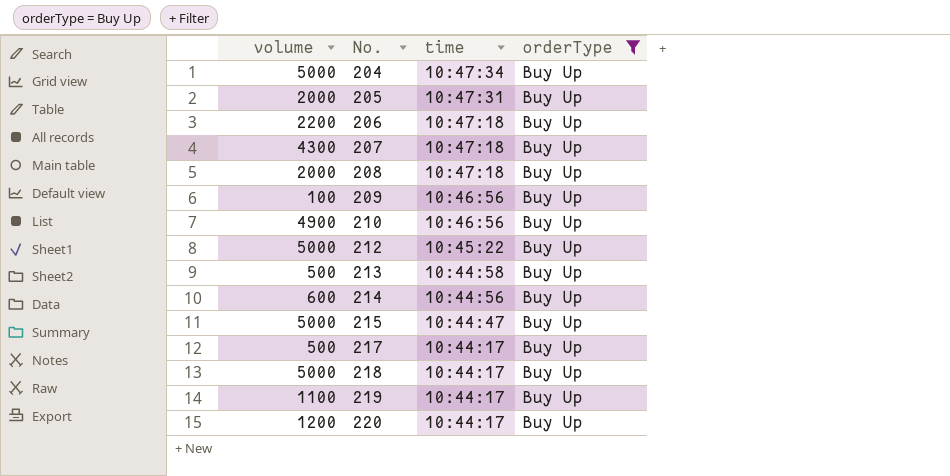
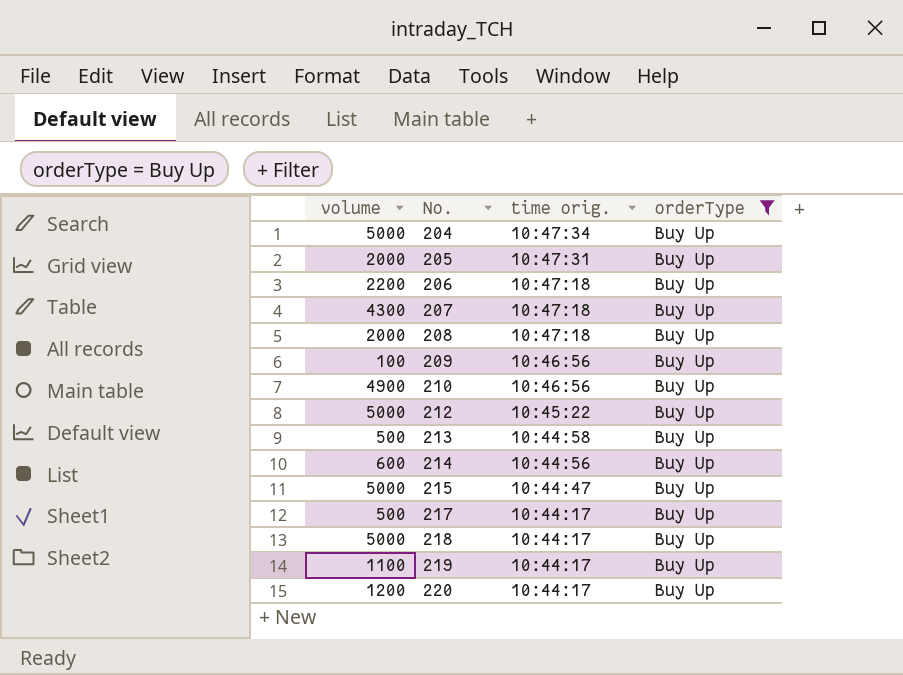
column name: time -> time orig.

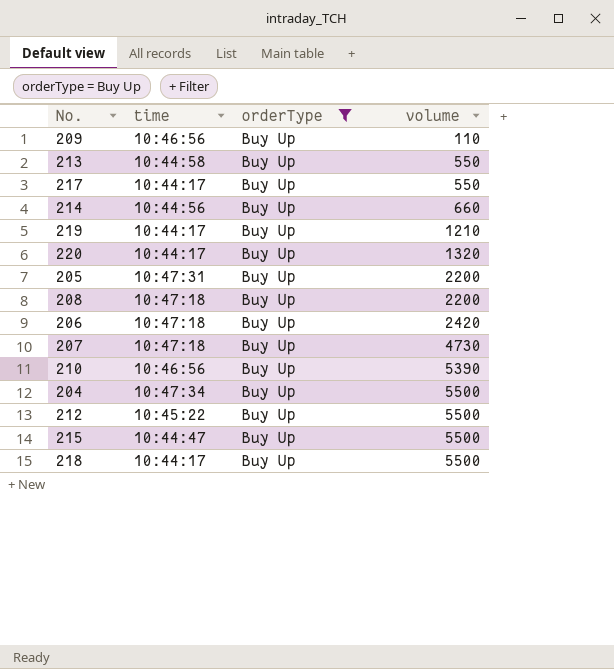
row order: No. ascending -> volume ascending
column name: time orig. -> time
column volume | position: 1 -> 4
209 | volume: 100 -> 110
213 | volume: 500 -> 550
217 | volume: 500 -> 550
214 | volume: 600 -> 660
219 | volume: 1100 -> 1210
220 | volume: 1200 -> 1320
205 | volume: 2000 -> 2200
208 | volume: 2000 -> 2200
206 | volume: 2200 -> 2420
207 | volume: 4300 -> 4730
210 | volume: 4900 -> 5390
204 | volume: 5000 -> 5500
212 | volume: 5000 -> 5500
215 | volume: 5000 -> 5500
218 | volume: 5000 -> 5500

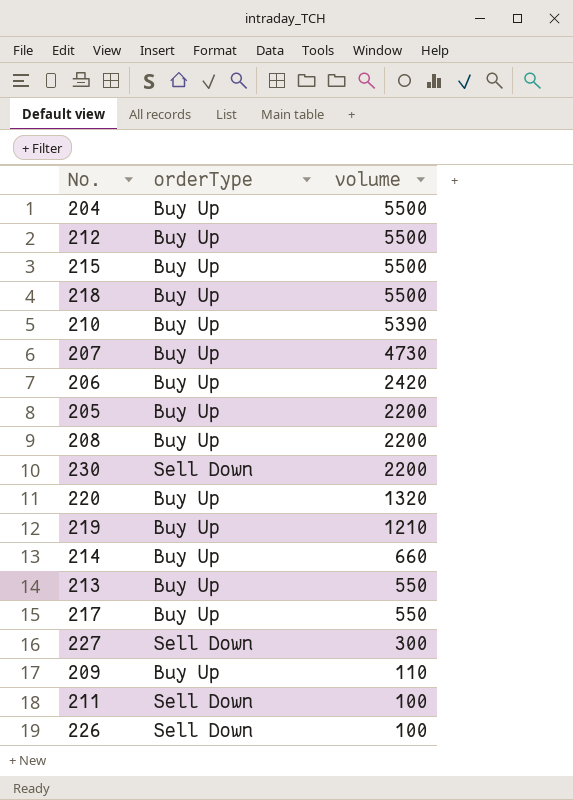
filter: orderType = Buy Up -> none
row order: volume ascending -> volume descending
column time | position: 2 -> none

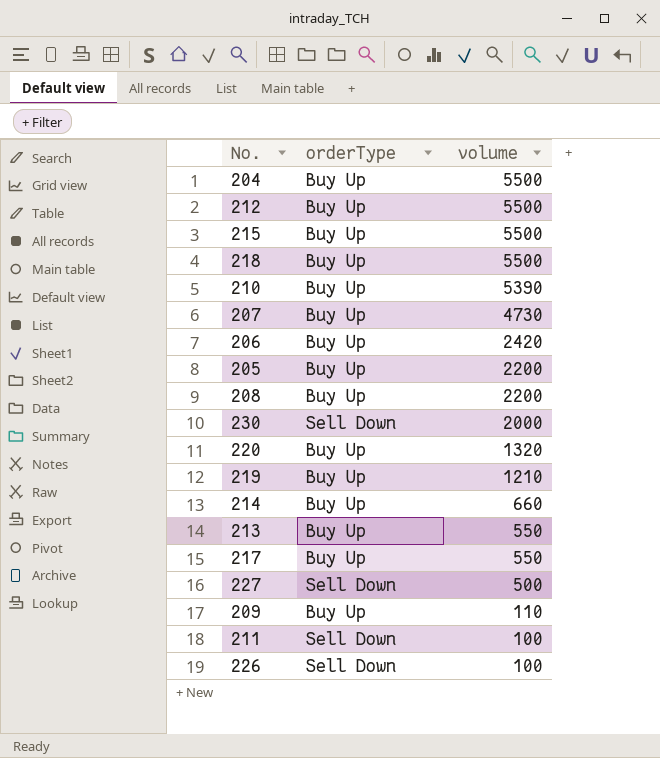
230 | volume: 2200 -> 2000
227 | volume: 300 -> 500

